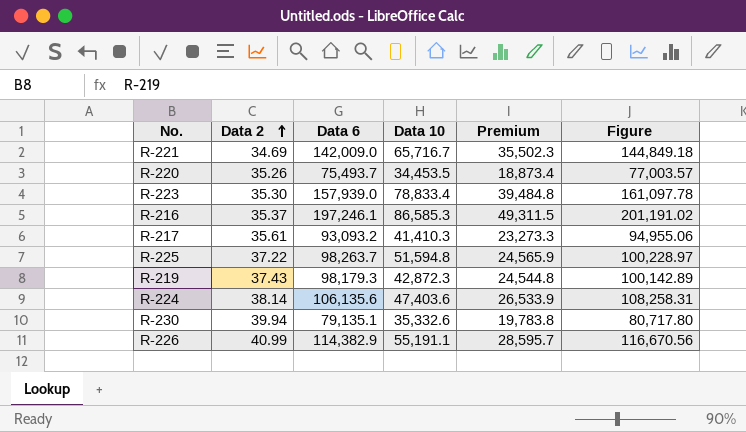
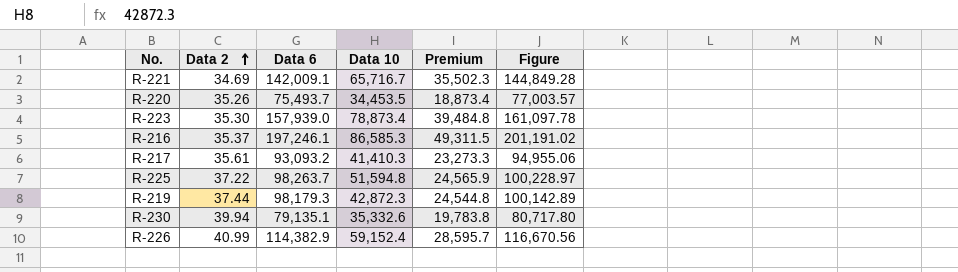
row R-224: 38.14 | 106,135.6 | 47,403.6 | 26,533.9 | 108,258.31 -> none
R-221 | Data 6: 142,009.0 -> 142,009.1
R-221 | Figure: 144,849.18 -> 144,849.28
R-223 | Data 10: 78,833.4 -> 78,873.4
R-219 | Data 2: 37.43 -> 37.44
R-226 | Data 10: 55,191.1 -> 59,152.4

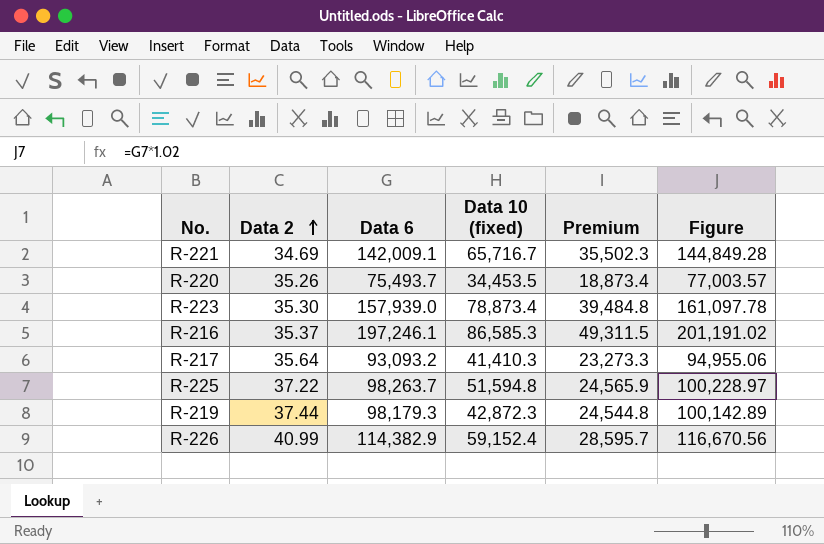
column name: Data 10 -> Data 10 (fixed)
row R-230: 39.94 | 79,135.1 | 35,332.6 | 19,783.8 | 80,717.80 -> none
R-217 | Data 2: 35.61 -> 35.64

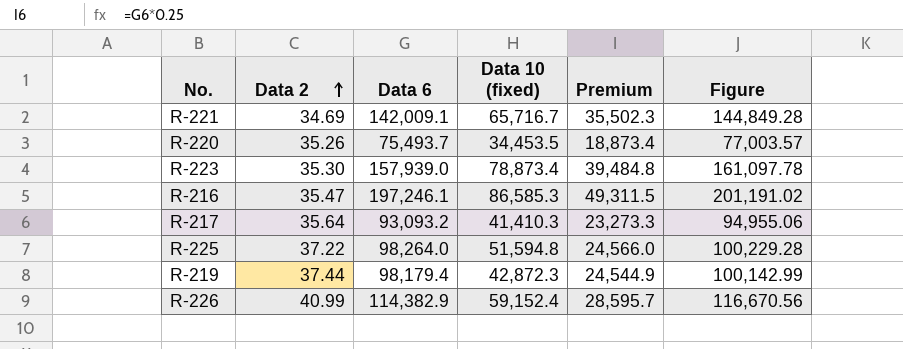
R-216 | Data 2: 35.37 -> 35.47
R-225 | Data 6: 98,263.7 -> 98,264.0
R-225 | Premium: 24,565.9 -> 24,566.0
R-225 | Figure: 100,228.97 -> 100,229.28
R-219 | Data 6: 98,179.3 -> 98,179.4
R-219 | Premium: 24,544.8 -> 24,544.9
R-219 | Figure: 100,142.89 -> 100,142.99

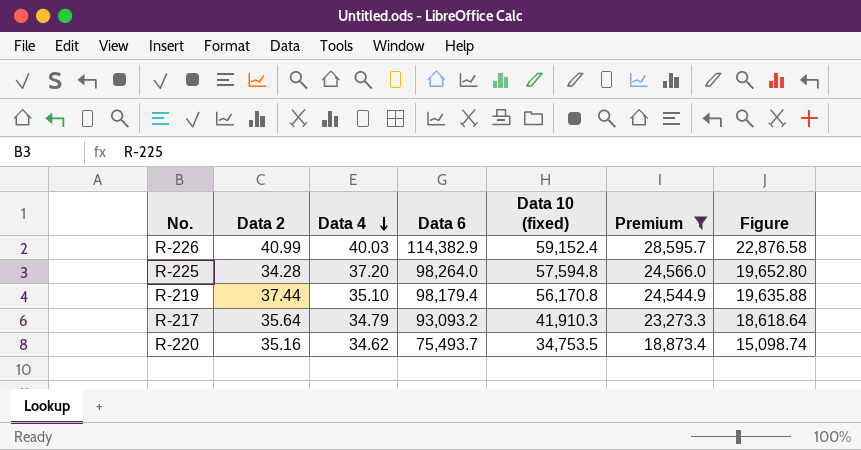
filter: none -> Premium <= 28,595.7
row order: Data 2 ascending -> Data 4 descending
column Data 4 | position: none -> 3
column Figure | formula: [Data 6] * 1.02 -> [Data 6] * 0.2
R-225 | Data 2: 37.22 -> 34.28
R-225 | Data 10 (fixed): 51,594.8 -> 57,594.8
R-219 | Data 10 (fixed): 42,872.3 -> 56,170.8
R-217 | Data 10 (fixed): 41,410.3 -> 41,910.3
R-220 | Data 2: 35.26 -> 35.16
R-220 | Data 10 (fixed): 34,453.5 -> 34,753.5

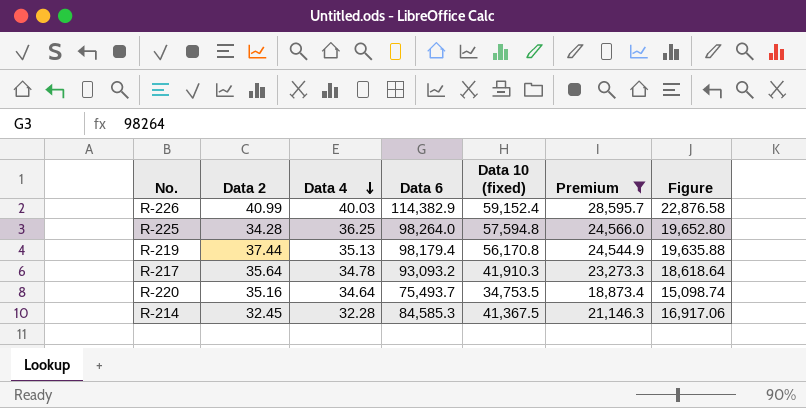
R-225 | Data 4: 37.20 -> 36.25
R-219 | Data 4: 35.10 -> 35.13
R-217 | Data 4: 34.79 -> 34.78
R-220 | Data 4: 34.62 -> 34.64
row R-214: none -> 32.45 | 32.28 | 84,585.3 | 41,367.5 | 21,146.3 | 16,917.06

